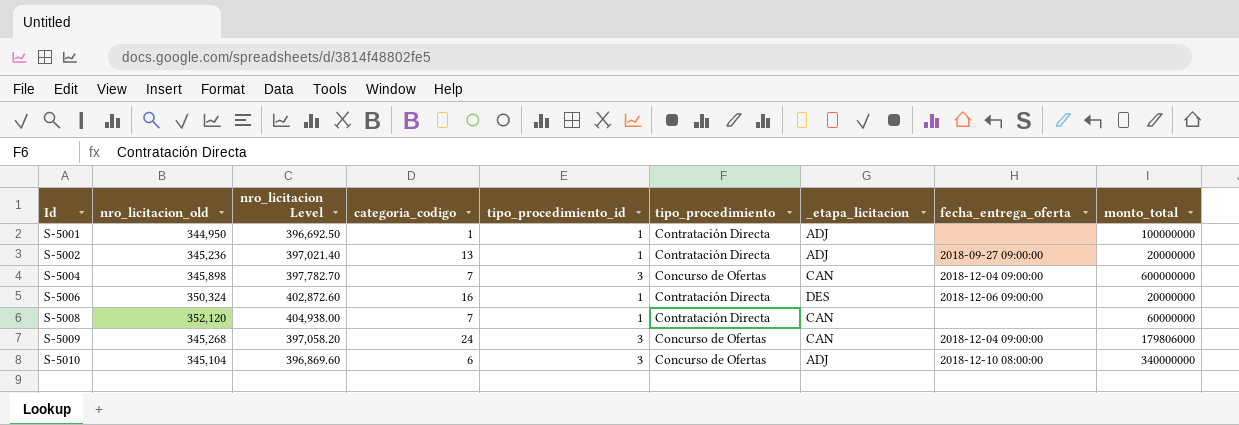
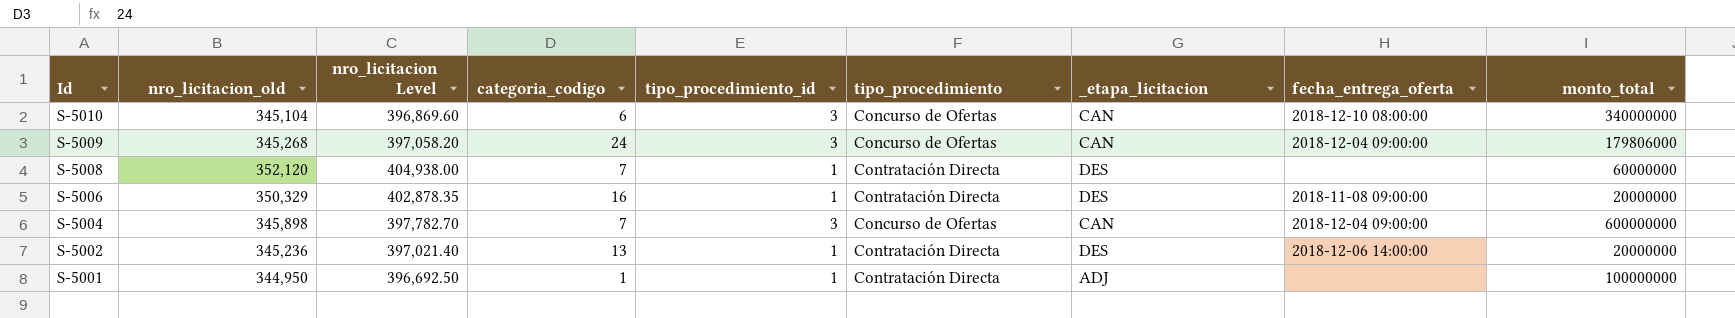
row order: Id ascending -> Id descending
S-5010 | _etapa_licitacion: ADJ -> CAN
S-5008 | _etapa_licitacion: CAN -> DES
S-5006 | nro_licitacion_old: 350,324 -> 350,329
S-5006 | nro_licitacion Level: 402,872.60 -> 402,878.35
S-5006 | fecha_entrega_oferta: 2018-12-06 09:00:00 -> 2018-11-08 09:00:00
S-5002 | _etapa_licitacion: ADJ -> DES
S-5002 | fecha_entrega_oferta: 2018-09-27 09:00:00 -> 2018-12-06 14:00:00

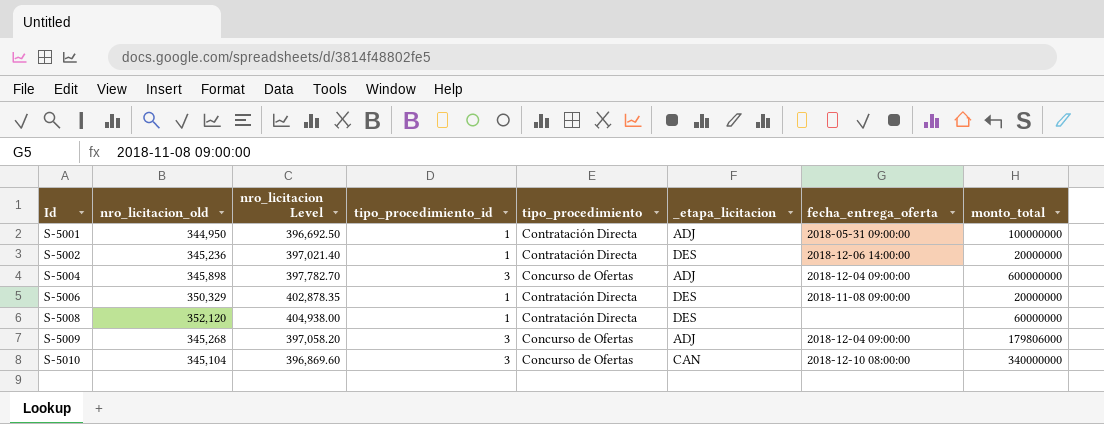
row order: Id descending -> Id ascending
column categoria_codigo | position: 4 -> none
S-5001 | fecha_entrega_oferta: none -> 2018-05-31 09:00:00
S-5004 | _etapa_licitacion: CAN -> ADJ
S-5009 | _etapa_licitacion: CAN -> ADJ

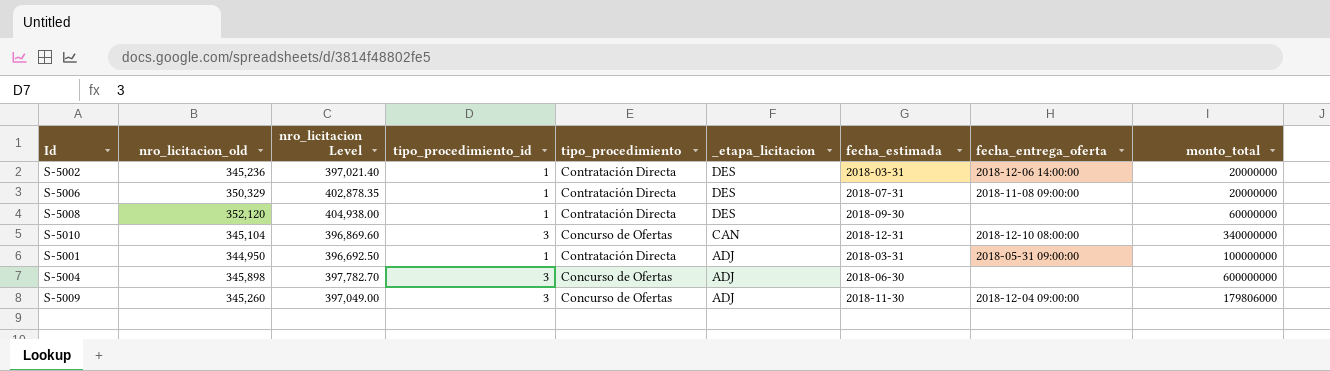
row order: Id ascending -> _etapa_licitacion descending
column fecha_estimada | position: none -> 7
S-5004 | fecha_entrega_oferta: 2018-12-04 09:00:00 -> none
S-5009 | nro_licitacion_old: 345,268 -> 345,260
S-5009 | nro_licitacion Level: 397,058.20 -> 397,049.00

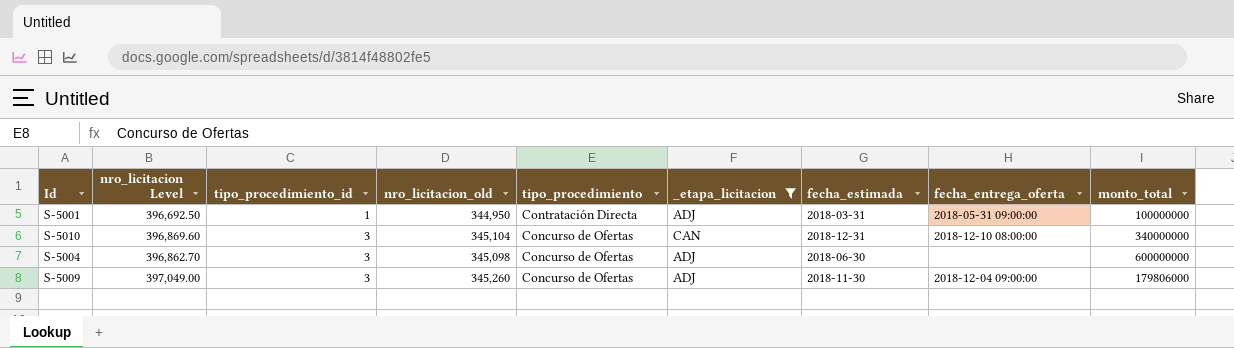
filter: none -> _etapa_licitacion != DES
row order: _etapa_licitacion descending -> tipo_procedimiento_id ascending
column nro_licitacion_old | position: 2 -> 4
S-5004 | nro_licitacion Level: 397,782.70 -> 396,862.70
S-5004 | nro_licitacion_old: 345,898 -> 345,098

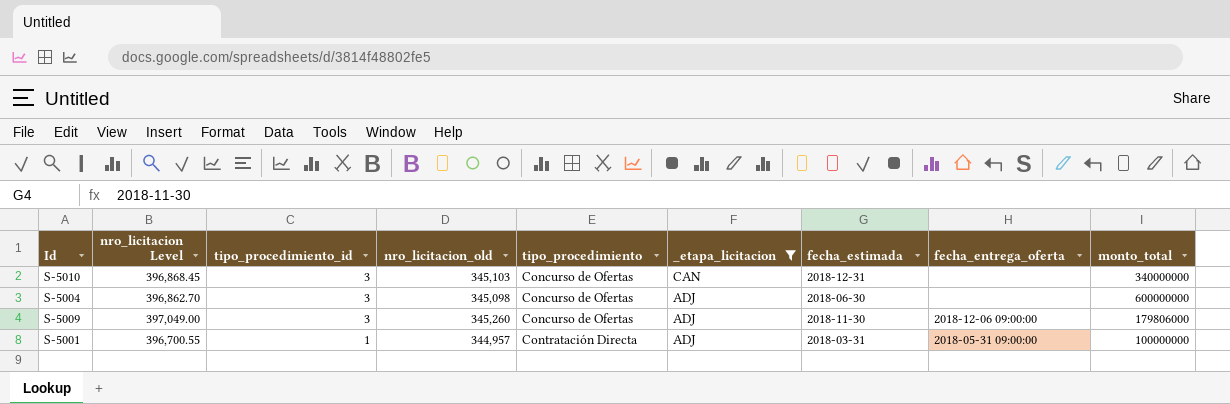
row order: tipo_procedimiento_id ascending -> tipo_procedimiento_id descending
S-5010 | nro_licitacion Level: 396,869.60 -> 396,868.45
S-5010 | nro_licitacion_old: 345,104 -> 345,103
S-5010 | fecha_entrega_oferta: 2018-12-10 08:00:00 -> none
S-5009 | fecha_entrega_oferta: 2018-12-04 09:00:00 -> 2018-12-06 09:00:00
S-5001 | nro_licitacion Level: 396,692.50 -> 396,700.55
S-5001 | nro_licitacion_old: 344,950 -> 344,957

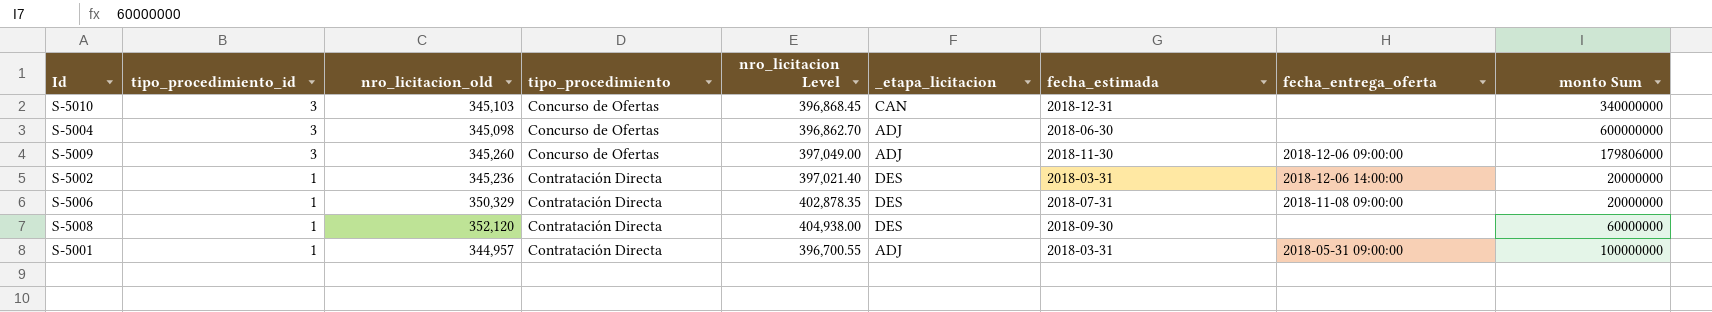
filter: _etapa_licitacion != DES -> none
column nro_licitacion Level | position: 2 -> 5
column name: monto_total -> monto Sum

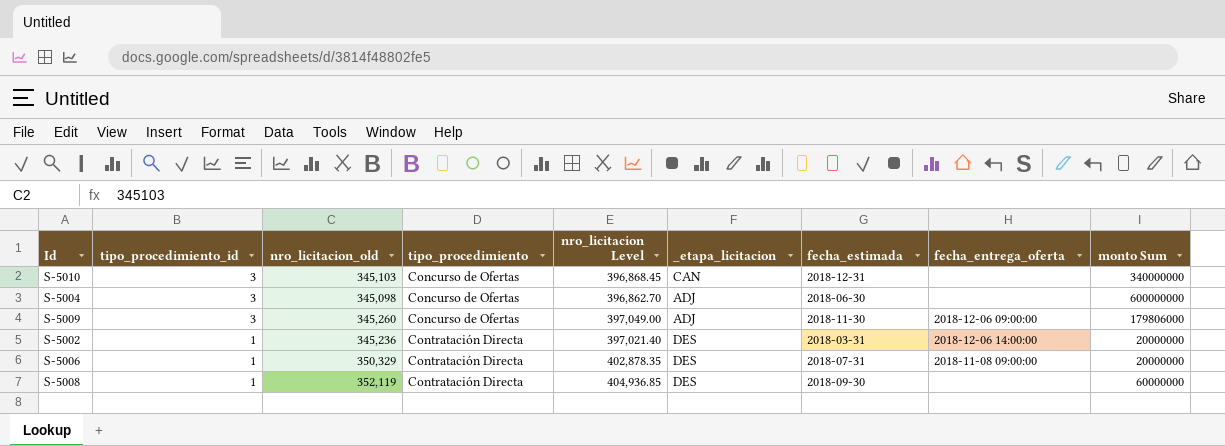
row S-5001: 1 | 344,957 | Contratación Directa | 396,700.55 | ADJ | 2018-03-31 | 2018-05-31 09:00:00 | 100000000 -> none
S-5008 | nro_licitacion_old: 352,120 -> 352,119
S-5008 | nro_licitacion Level: 404,938.00 -> 404,936.85

